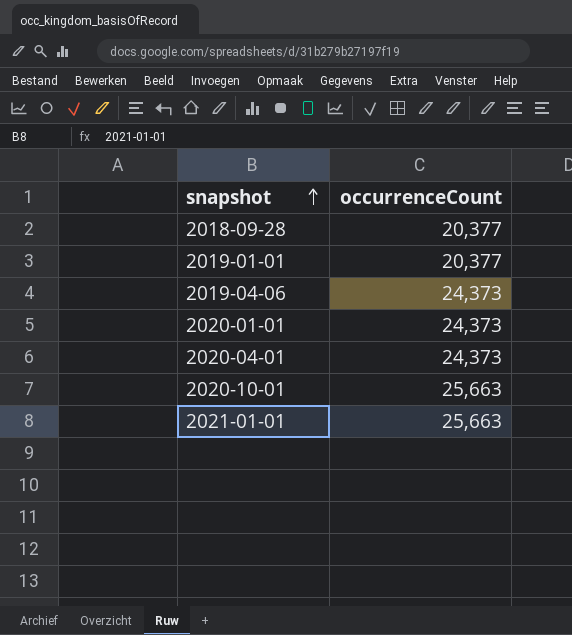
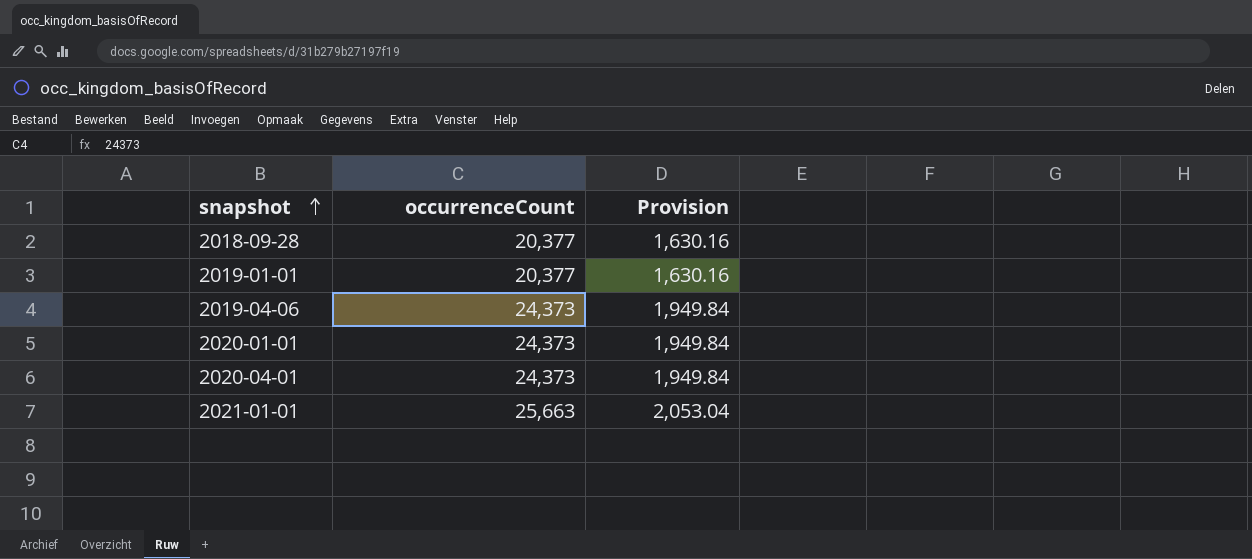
column Provision | formula: none -> [occurrenceCount] * 0.08
row 2020-10-01: 25,663 -> none

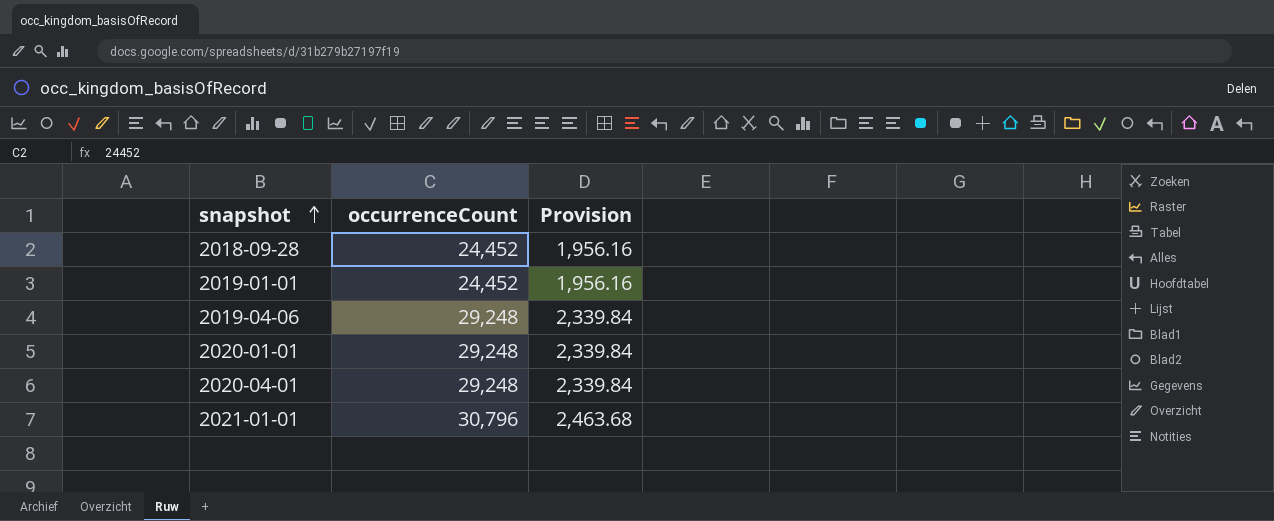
2018-09-28 | occurrenceCount: 20,377 -> 24,452
2018-09-28 | Provision: 1,630.16 -> 1,956.16
2019-01-01 | occurrenceCount: 20,377 -> 24,452
2019-01-01 | Provision: 1,630.16 -> 1,956.16
2019-04-06 | occurrenceCount: 24,373 -> 29,248
2019-04-06 | Provision: 1,949.84 -> 2,339.84
2020-01-01 | occurrenceCount: 24,373 -> 29,248
2020-01-01 | Provision: 1,949.84 -> 2,339.84
2020-04-01 | occurrenceCount: 24,373 -> 29,248
2020-04-01 | Provision: 1,949.84 -> 2,339.84
2021-01-01 | occurrenceCount: 25,663 -> 30,796
2021-01-01 | Provision: 2,053.04 -> 2,463.68

